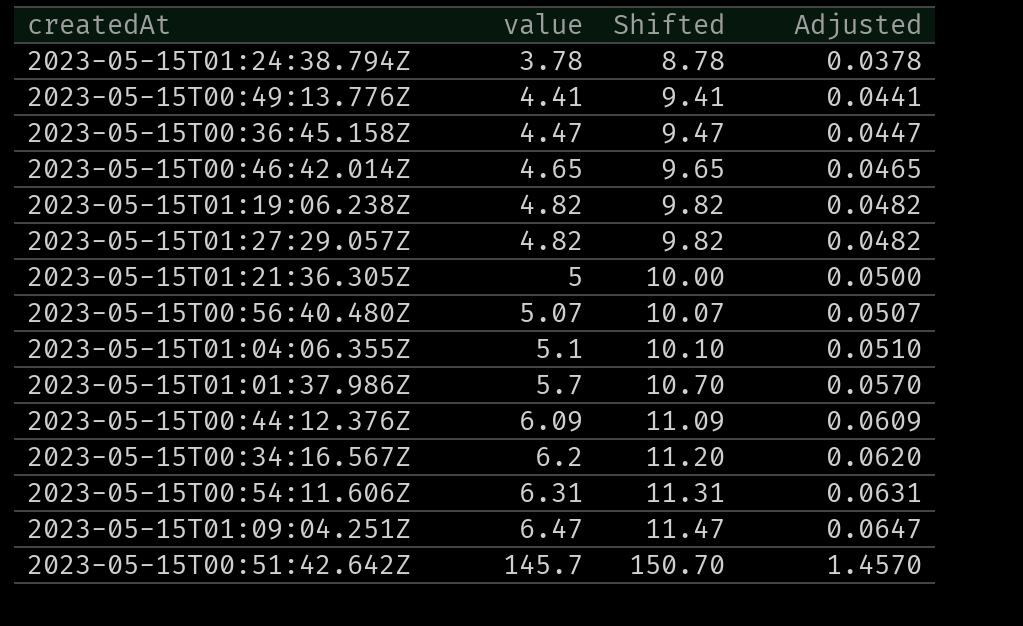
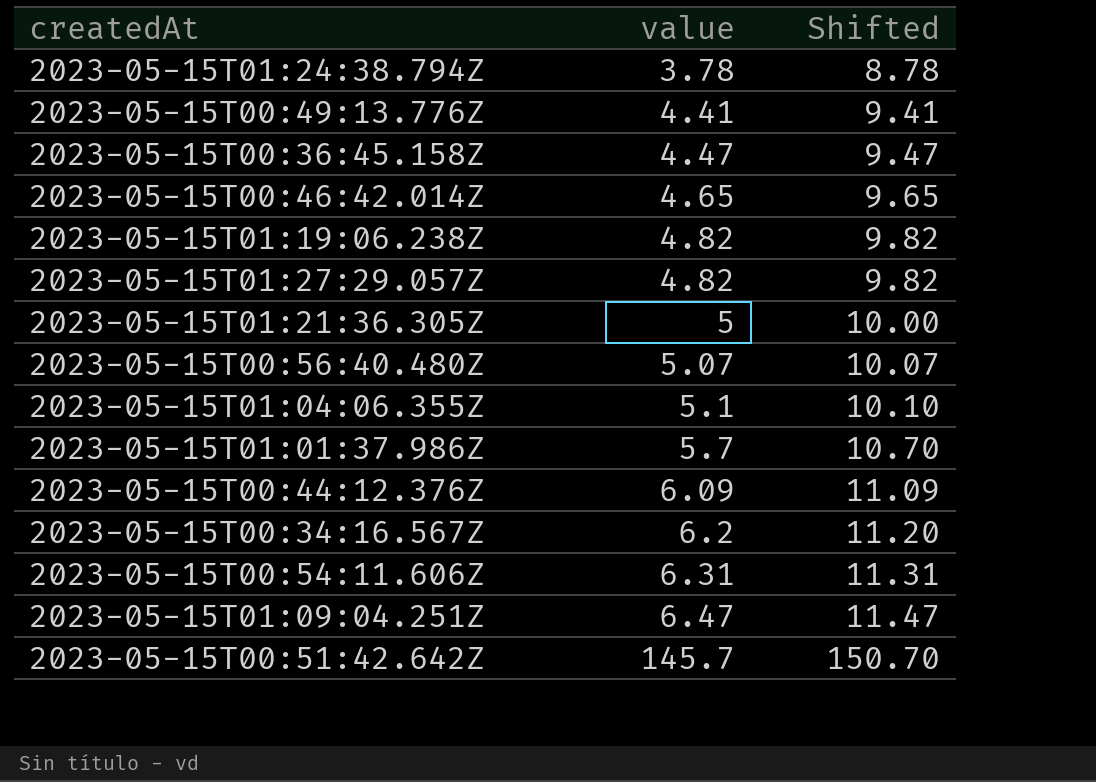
column Adjusted | formula: [value] * 0.01 -> none

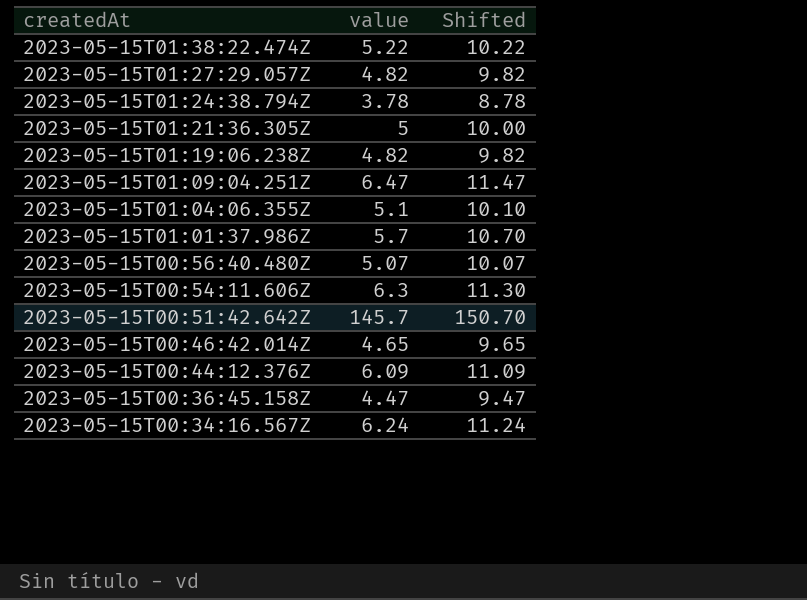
row order: value ascending -> createdAt descending
row 2023-05-15T00:49:13.776Z: 4.41 | 9.41 -> none
row 2023-05-15T01:38:22.474Z: none -> 5.22 | 10.22
2023-05-15T00:54:11.606Z | value: 6.31 -> 6.3
2023-05-15T00:54:11.606Z | Shifted: 11.31 -> 11.30
2023-05-15T00:34:16.567Z | value: 6.2 -> 6.24
2023-05-15T00:34:16.567Z | Shifted: 11.20 -> 11.24

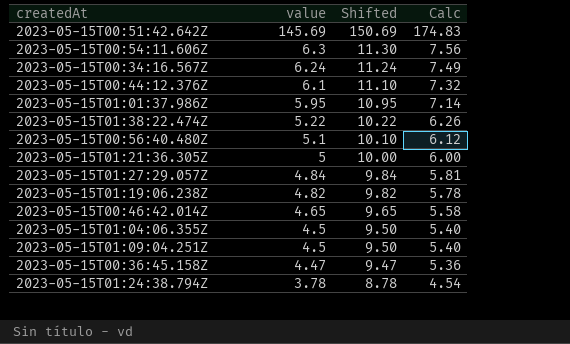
row order: createdAt descending -> value descending
column Calc | formula: none -> [value] * 1.2
2023-05-15T00:51:42.642Z | value: 145.7 -> 145.69
2023-05-15T00:51:42.642Z | Shifted: 150.70 -> 150.69
2023-05-15T00:44:12.376Z | value: 6.09 -> 6.1
2023-05-15T00:44:12.376Z | Shifted: 11.09 -> 11.10
2023-05-15T01:01:37.986Z | value: 5.7 -> 5.95
2023-05-15T01:01:37.986Z | Shifted: 10.70 -> 10.95
2023-05-15T00:56:40.480Z | value: 5.07 -> 5.1
2023-05-15T00:56:40.480Z | Shifted: 10.07 -> 10.10
2023-05-15T01:27:29.057Z | value: 4.82 -> 4.84
2023-05-15T01:27:29.057Z | Shifted: 9.82 -> 9.84
2023-05-15T01:04:06.355Z | value: 5.1 -> 4.5
2023-05-15T01:04:06.355Z | Shifted: 10.10 -> 9.50
2023-05-15T01:09:04.251Z | value: 6.47 -> 4.5
2023-05-15T01:09:04.251Z | Shifted: 11.47 -> 9.50

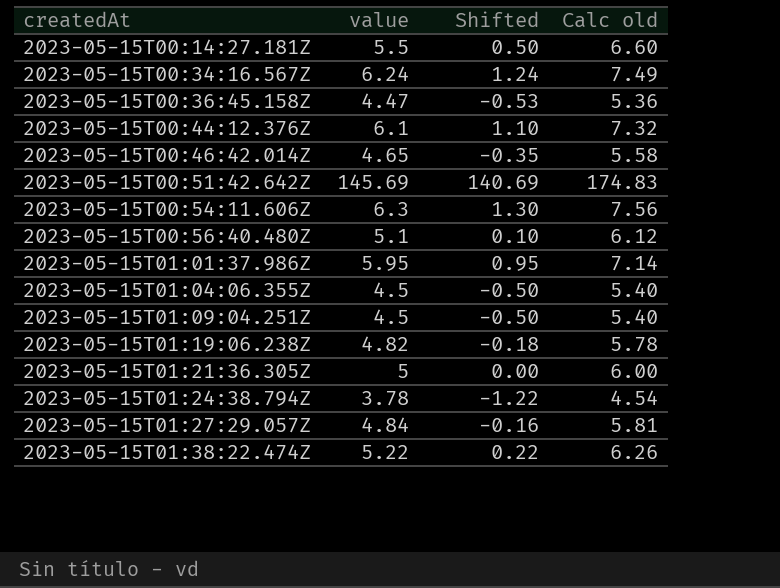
row order: value descending -> createdAt ascending
column Shifted | formula: [value] + 5 -> [value] - 5
column name: Calc -> Calc old
row 2023-05-15T00:14:27.181Z: none -> 5.5 | 0.50 | 6.60

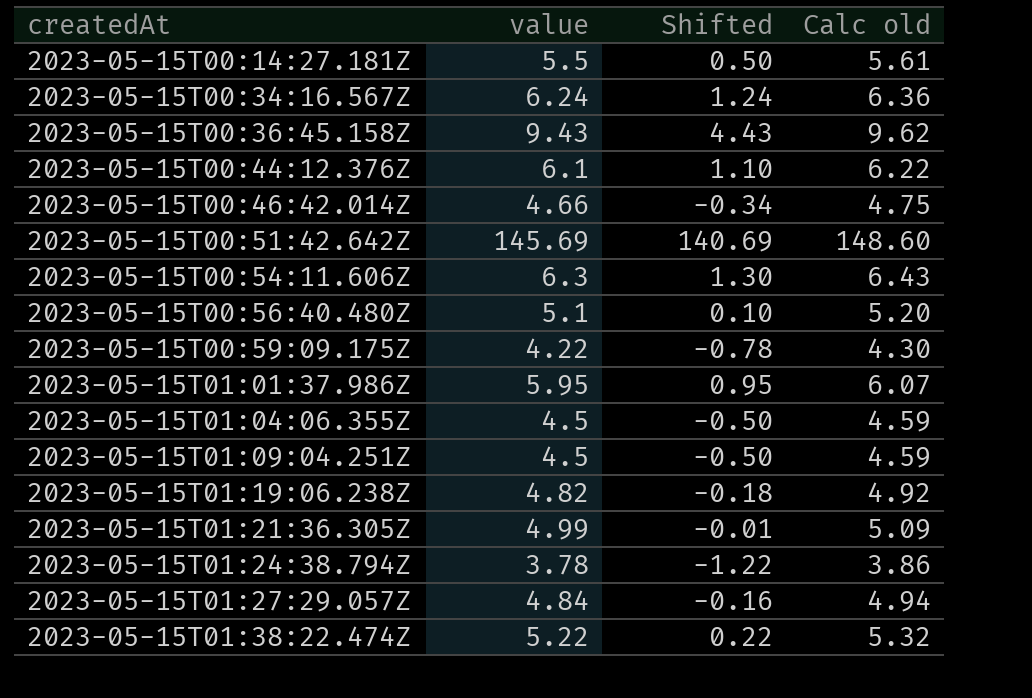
column Calc old | formula: [value] * 1.2 -> [value] * 1.02
2023-05-15T00:36:45.158Z | value: 4.47 -> 9.43
2023-05-15T00:36:45.158Z | Shifted: -0.53 -> 4.43
2023-05-15T00:46:42.014Z | value: 4.65 -> 4.66
2023-05-15T00:46:42.014Z | Shifted: -0.35 -> -0.34
row 2023-05-15T00:59:09.175Z: none -> 4.22 | -0.78 | 4.30
2023-05-15T01:21:36.305Z | value: 5 -> 4.99
2023-05-15T01:21:36.305Z | Shifted: 0.00 -> -0.01

